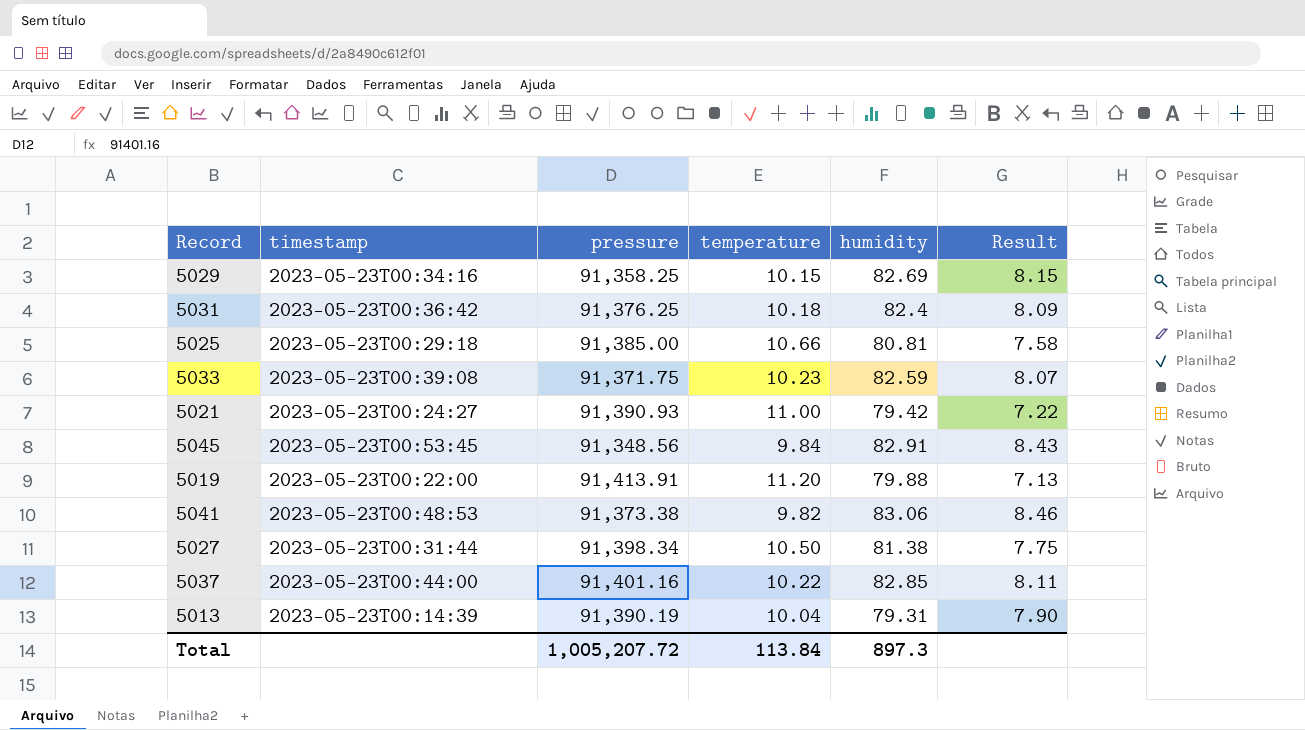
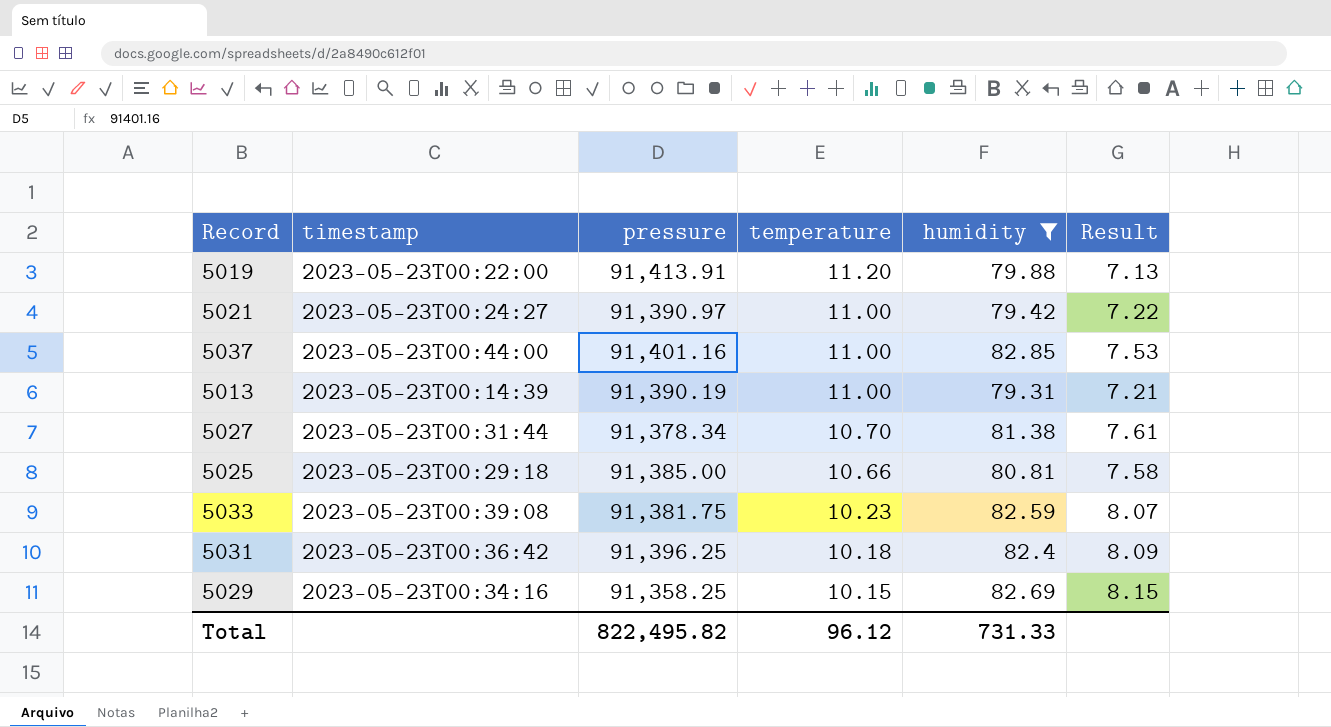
filter: none -> humidity <= 82.85
row order: none -> temperature descending
5021 | pressure: 91,390.93 -> 91,390.97
5037 | temperature: 10.22 -> 11.00
5037 | Result: 8.11 -> 7.53
5013 | temperature: 10.04 -> 11.00
5013 | Result: 7.90 -> 7.21
5027 | pressure: 91,398.34 -> 91,378.34
5027 | temperature: 10.50 -> 10.70
5027 | Result: 7.75 -> 7.61
5033 | pressure: 91,371.75 -> 91,381.75
5031 | pressure: 91,376.25 -> 91,396.25
Total | pressure: 1,005,207.72 -> 822,495.82
Total | temperature: 113.84 -> 96.12
Total | humidity: 897.3 -> 731.33

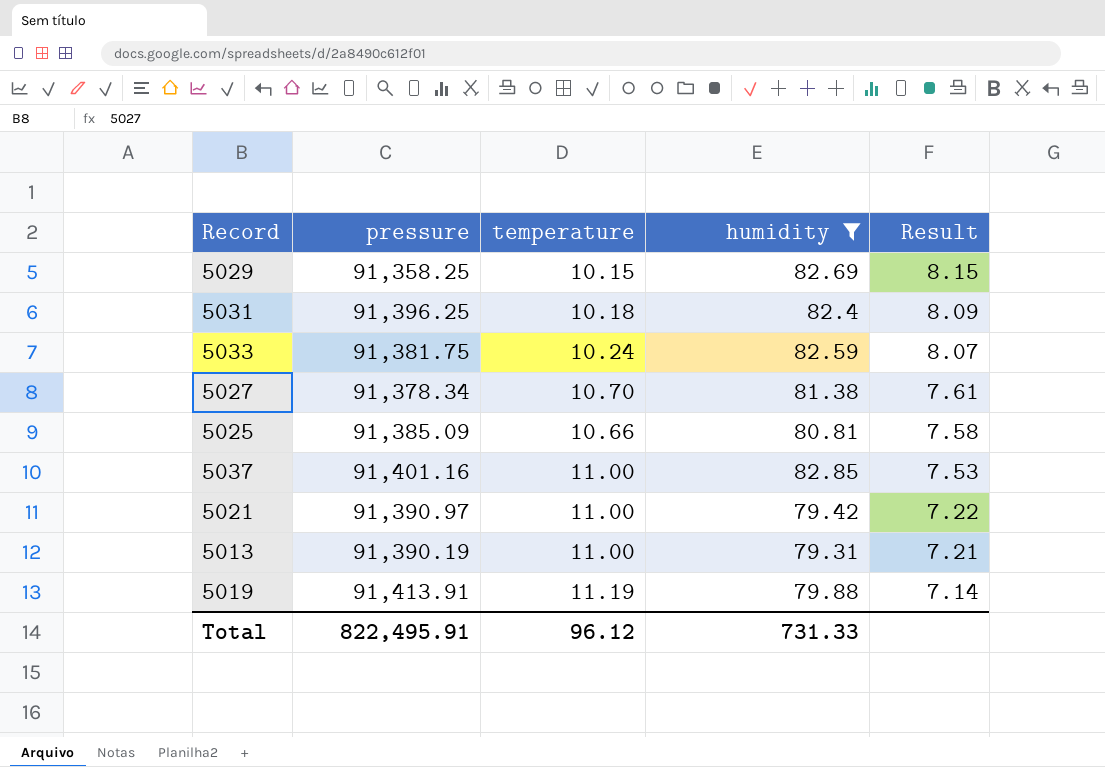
row order: temperature descending -> Result descending
column timestamp | position: 2 -> none
5033 | temperature: 10.23 -> 10.24
5025 | pressure: 91,385.00 -> 91,385.09
5019 | temperature: 11.20 -> 11.19
5019 | Result: 7.13 -> 7.14
Total | pressure: 822,495.82 -> 822,495.91

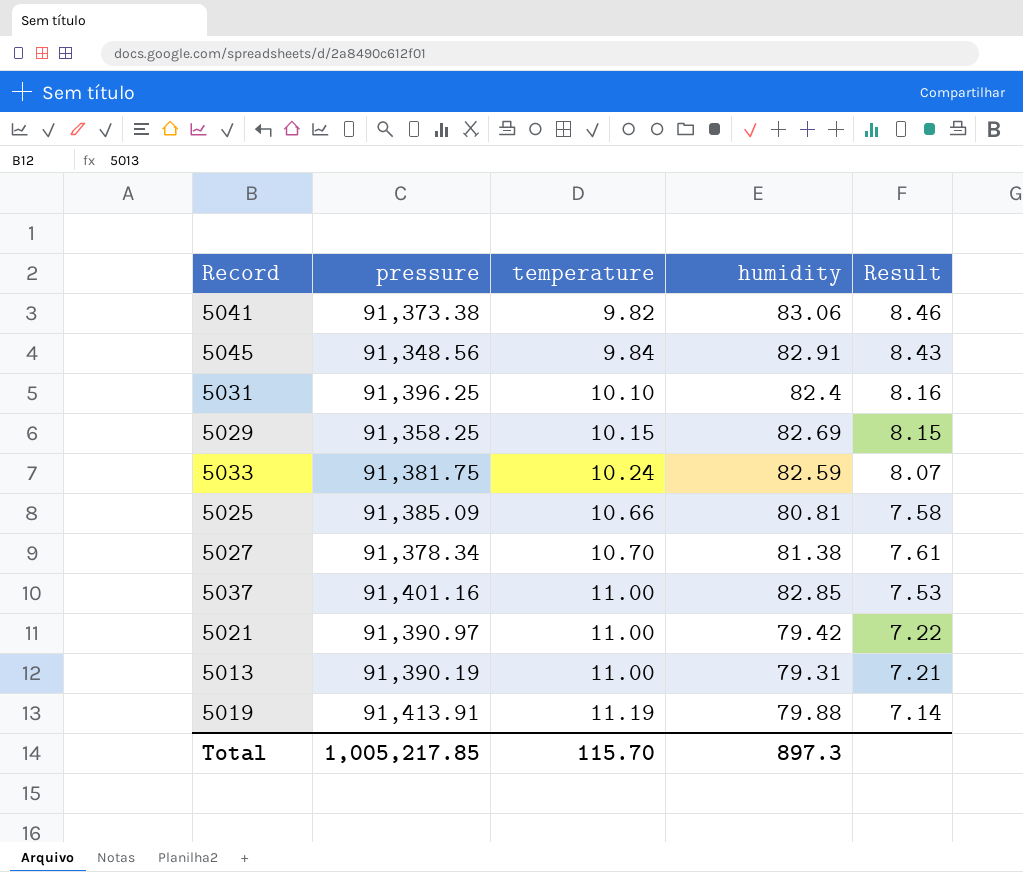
filter: humidity <= 82.85 -> none
row order: Result descending -> temperature ascending
5031 | temperature: 10.18 -> 10.10
5031 | Result: 8.09 -> 8.16
Total | pressure: 822,495.91 -> 1,005,217.85
Total | temperature: 96.12 -> 115.70
Total | humidity: 731.33 -> 897.3

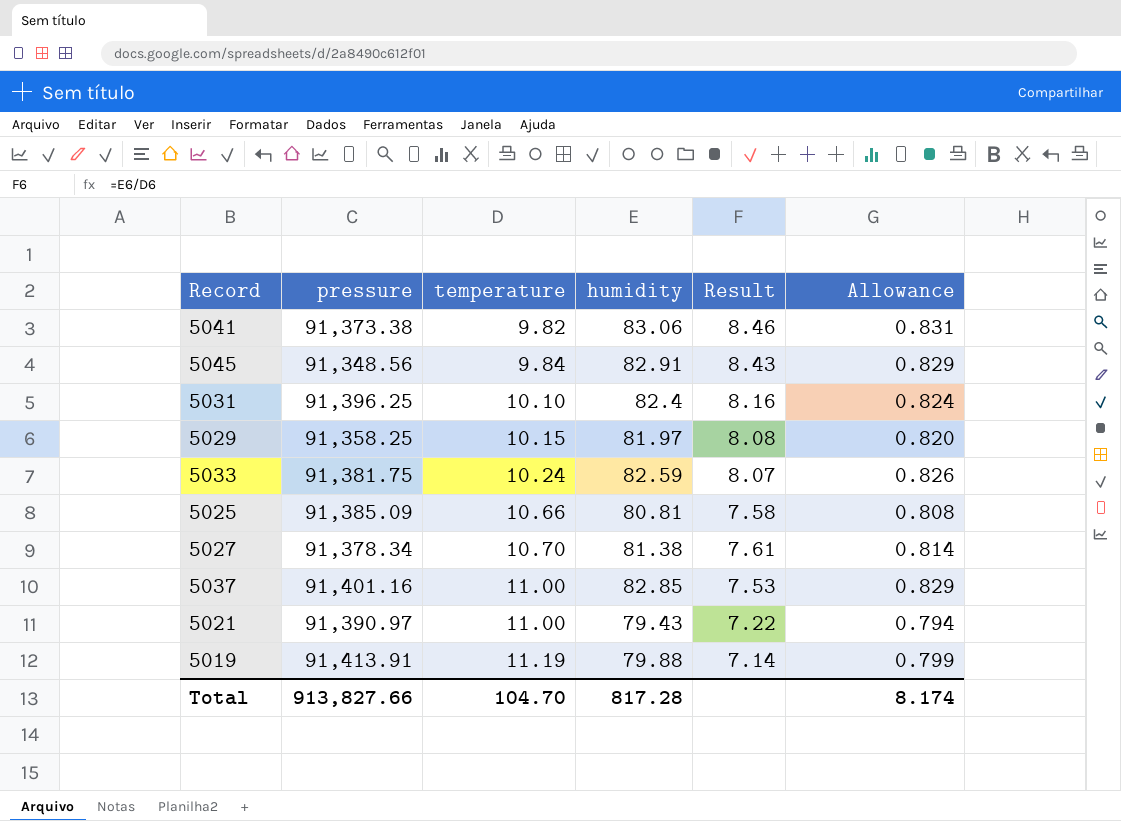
column Allowance | formula: none -> [humidity] * 0.01
row 5013: 91,390.19 | 11.00 | 79.31 | 7.21 -> none
5029 | humidity: 82.69 -> 81.97
5029 | Result: 8.15 -> 8.08
5021 | humidity: 79.42 -> 79.43
Total | pressure: 1,005,217.85 -> 913,827.66
Total | temperature: 115.70 -> 104.70
Total | humidity: 897.3 -> 817.28

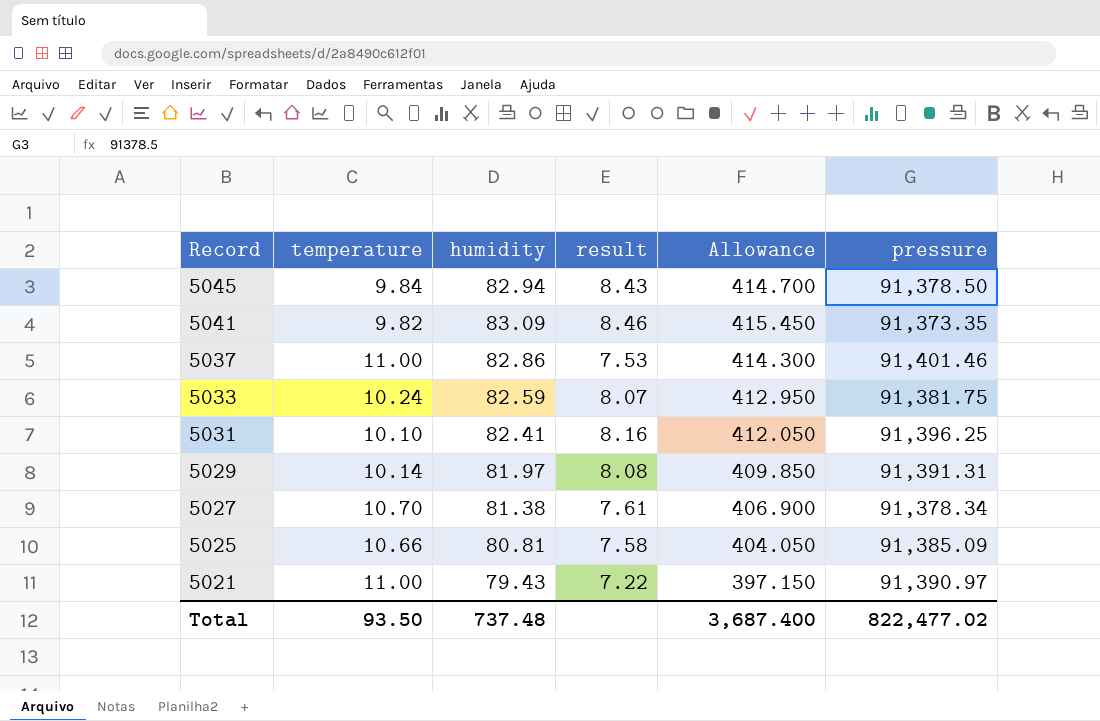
row order: temperature ascending -> Record descending
column name: Result -> result
column Allowance | formula: [humidity] * 0.01 -> [humidity] * 5
column pressure | position: 2 -> 6
row 5019: 91,413.91 | 11.19 | 79.88 | 7.14 | 0.799 -> none
5045 | humidity: 82.91 -> 82.94
5045 | pressure: 91,348.56 -> 91,378.50
5041 | humidity: 83.06 -> 83.09
5041 | pressure: 91,373.38 -> 91,373.35
5037 | humidity: 82.85 -> 82.86
5037 | pressure: 91,401.16 -> 91,401.46
5031 | humidity: 82.4 -> 82.41
5029 | temperature: 10.15 -> 10.14
5029 | pressure: 91,358.25 -> 91,391.31
Total | temperature: 104.70 -> 93.50
Total | humidity: 817.28 -> 737.48
Total | Allowance: 8.174 -> 3,687.400
Total | pressure: 913,827.66 -> 822,477.02

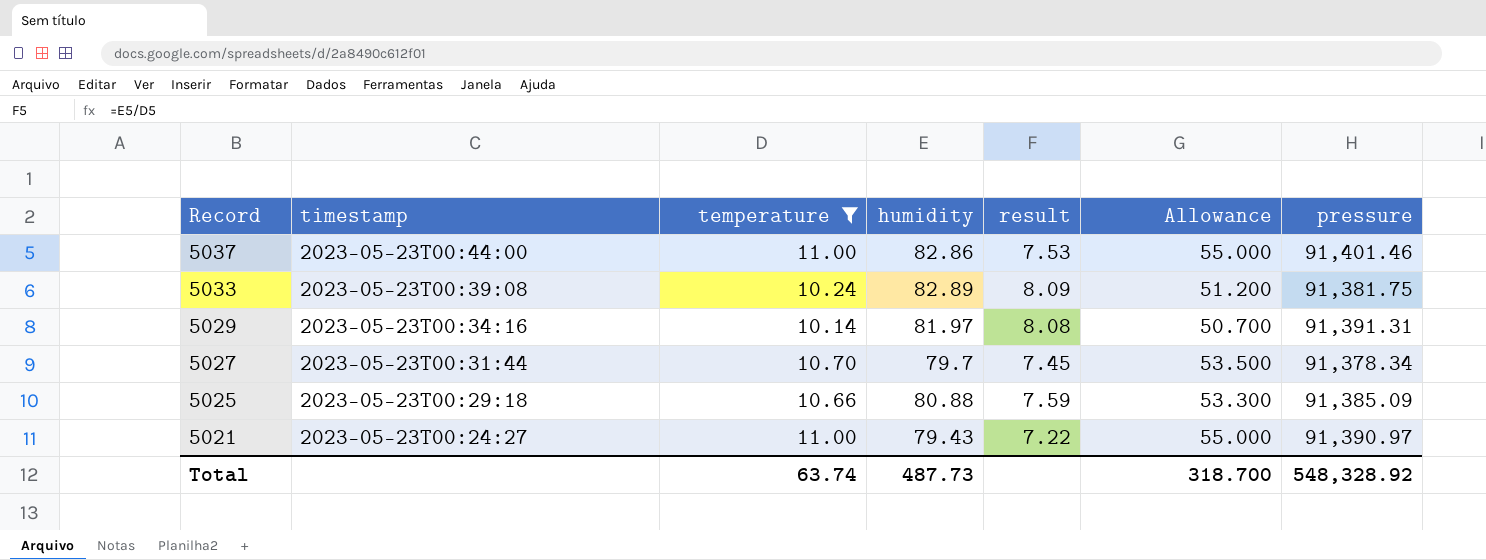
filter: none -> temperature >= 10.14
column timestamp | position: none -> 2
column Allowance | formula: [humidity] * 5 -> [temperature] * 5
5033 | humidity: 82.59 -> 82.89
5033 | result: 8.07 -> 8.09
5027 | humidity: 81.38 -> 79.7
5027 | result: 7.61 -> 7.45
5025 | humidity: 80.81 -> 80.88
5025 | result: 7.58 -> 7.59
Total | temperature: 93.50 -> 63.74
Total | humidity: 737.48 -> 487.73
Total | Allowance: 3,687.400 -> 318.700
Total | pressure: 822,477.02 -> 548,328.92

